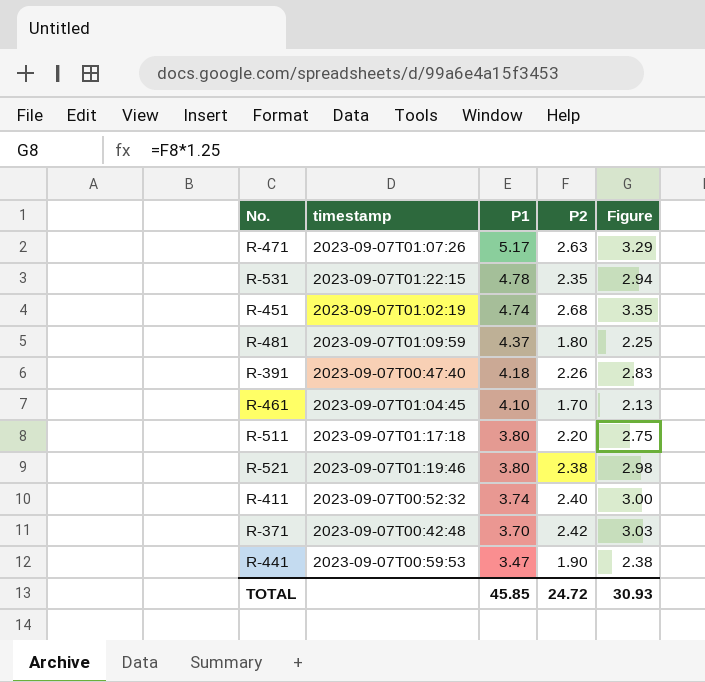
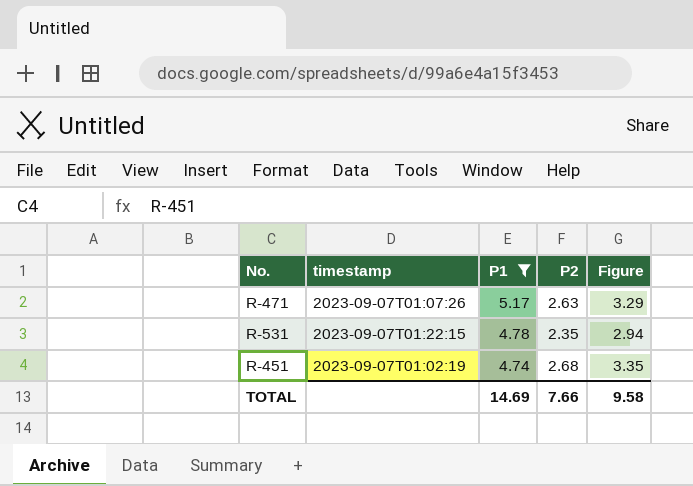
filter: none -> P1 >= 4.74
TOTAL | P1: 45.85 -> 14.69
TOTAL | P2: 24.72 -> 7.66
TOTAL | Figure: 30.93 -> 9.58

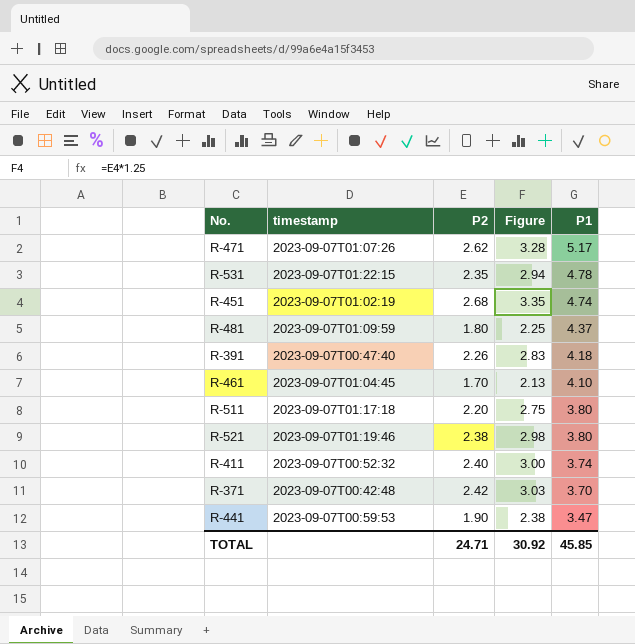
filter: P1 >= 4.74 -> none
column P1 | position: 3 -> 5
R-471 | P2: 2.63 -> 2.62
R-471 | Figure: 3.29 -> 3.28
TOTAL | P2: 7.66 -> 24.71
TOTAL | Figure: 9.58 -> 30.92
TOTAL | P1: 14.69 -> 45.85

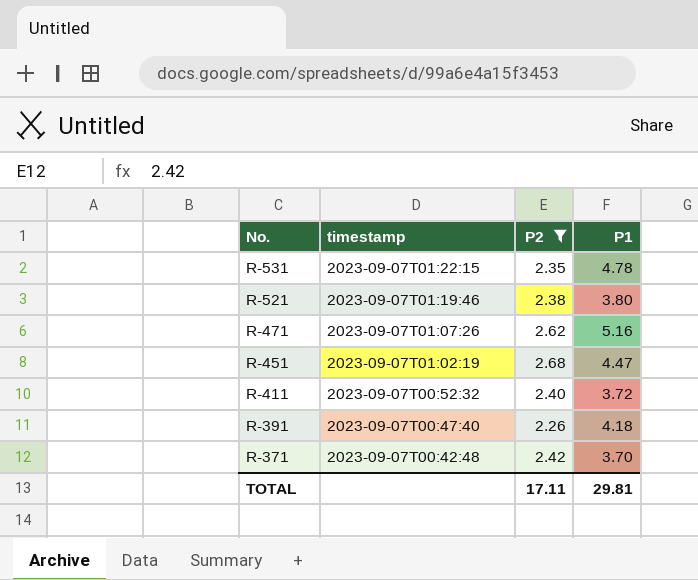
filter: none -> P2 >= 2.26
row order: P1 descending -> No. descending
column Figure | formula: [P2] * 1.25 -> none
R-471 | P1: 5.17 -> 5.16
R-451 | P1: 4.74 -> 4.47
R-411 | P1: 3.74 -> 3.72
TOTAL | P2: 24.71 -> 17.11
TOTAL | P1: 45.85 -> 29.81

